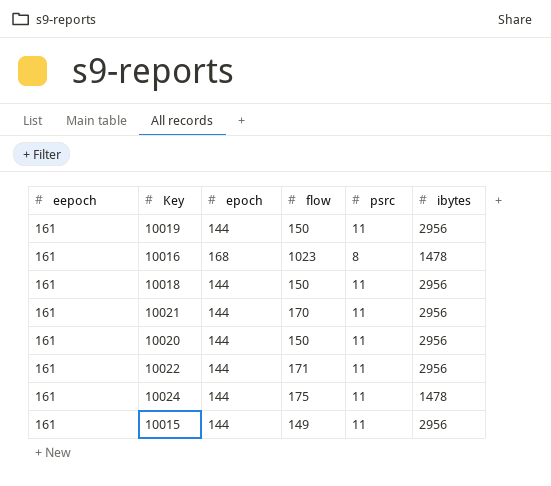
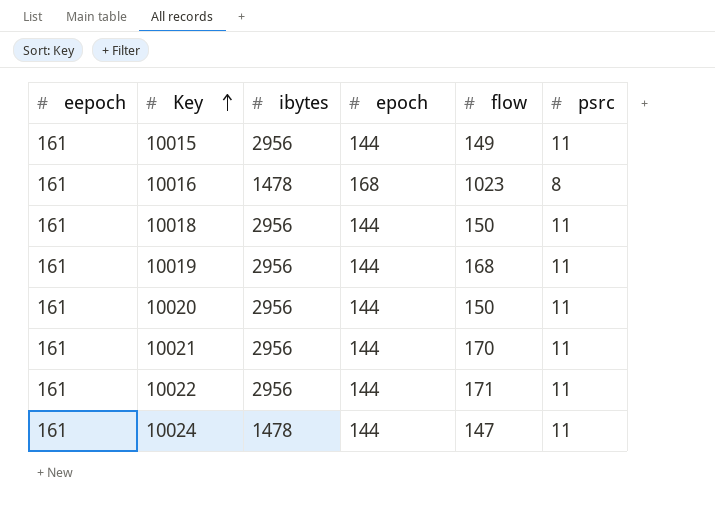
row order: none -> Key ascending
column ibytes | position: 6 -> 3
10019 | flow: 150 -> 168
10024 | flow: 175 -> 147

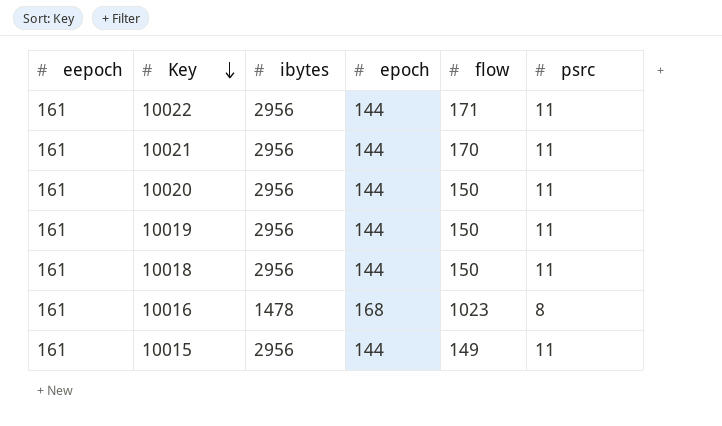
row order: Key ascending -> Key descending
row 10024: 161 | 1478 | 144 | 147 | 11 -> none
10019 | flow: 168 -> 150

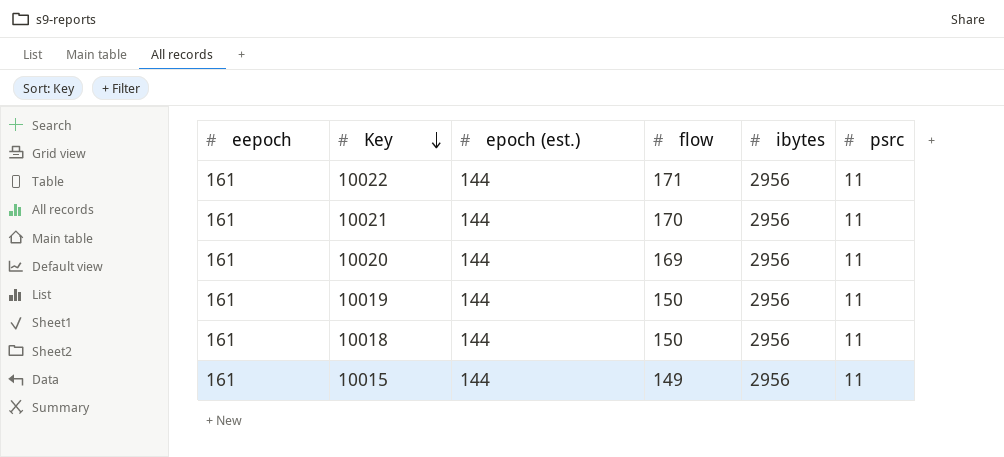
column name: epoch -> epoch (est.)
column ibytes | position: 3 -> 5
row 10016: 161 | 1478 | 168 | 1023 | 8 -> none
10020 | flow: 150 -> 169

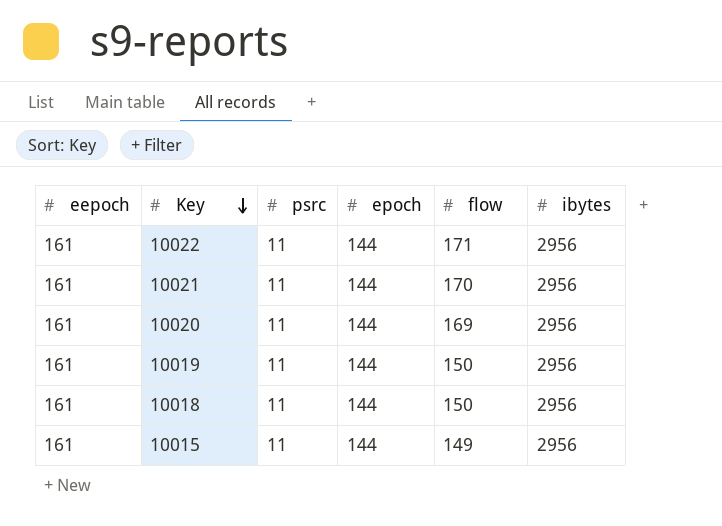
column psrc | position: 6 -> 3
column name: epoch (est.) -> epoch

